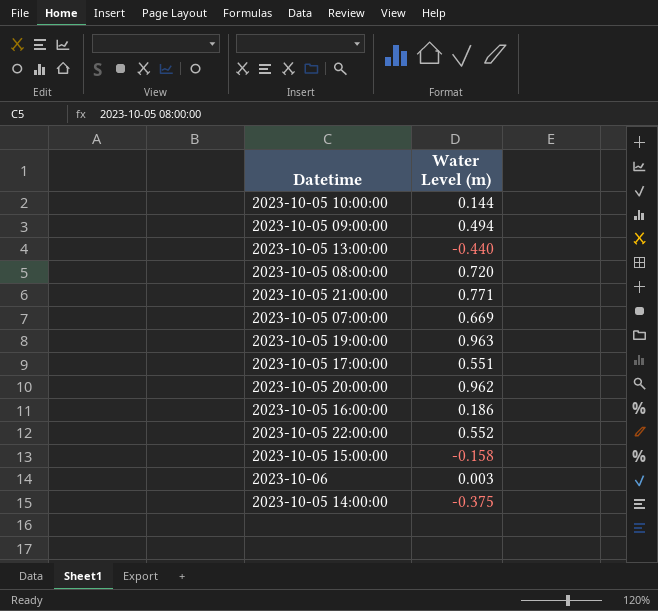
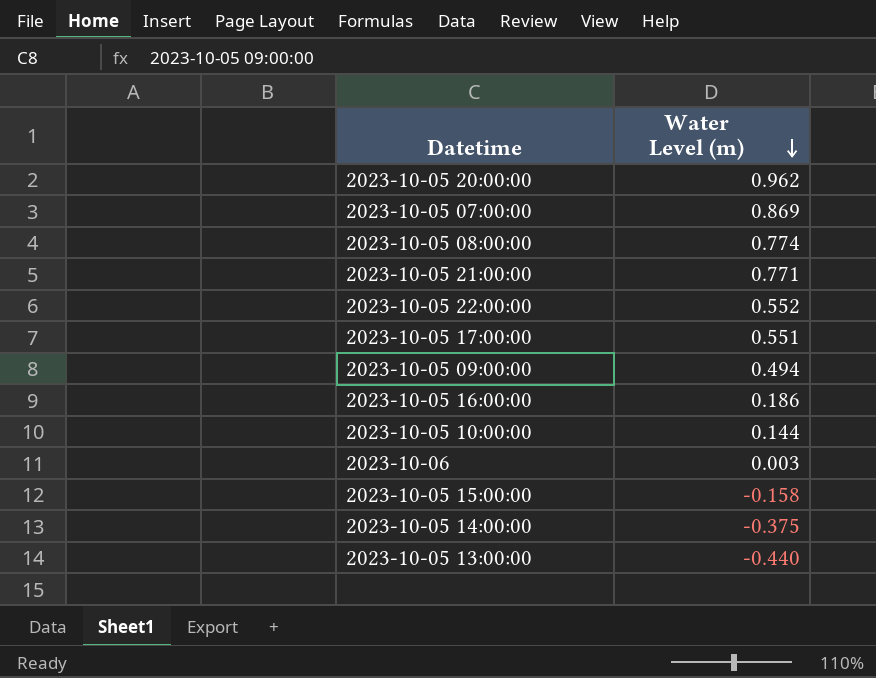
row order: none -> Water Level (m) descending
row 2023-10-05 19:00:00: 0.963 -> none
2023-10-05 07:00:00 | Water Level (m): 0.669 -> 0.869
2023-10-05 08:00:00 | Water Level (m): 0.720 -> 0.774

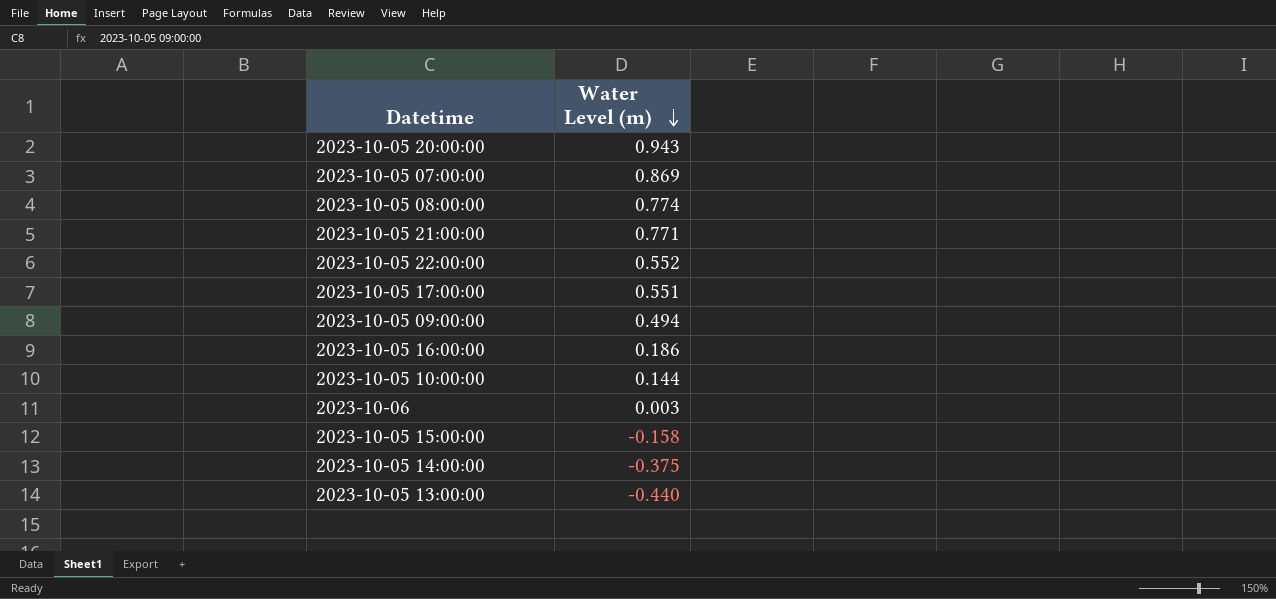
2023-10-05 20:00:00 | Water Level (m): 0.962 -> 0.943

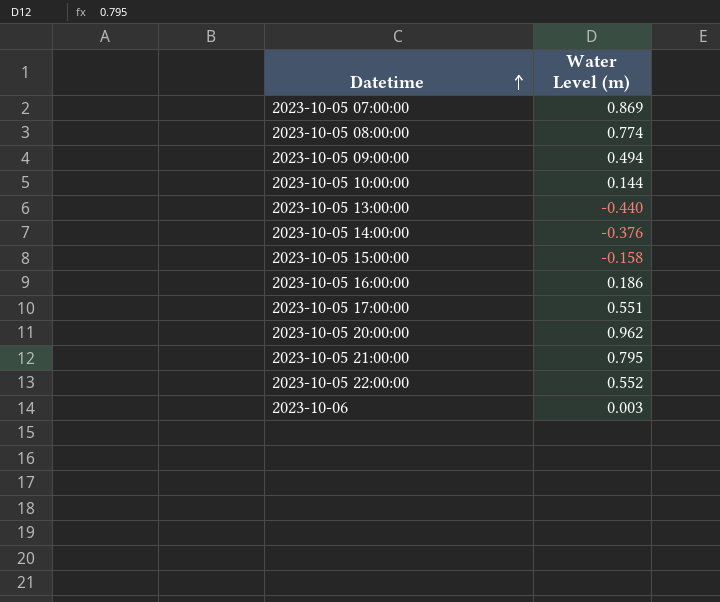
row order: Water Level (m) descending -> Datetime ascending
2023-10-05 14:00:00 | Water Level (m): -0.375 -> -0.376
2023-10-05 20:00:00 | Water Level (m): 0.943 -> 0.962
2023-10-05 21:00:00 | Water Level (m): 0.771 -> 0.795

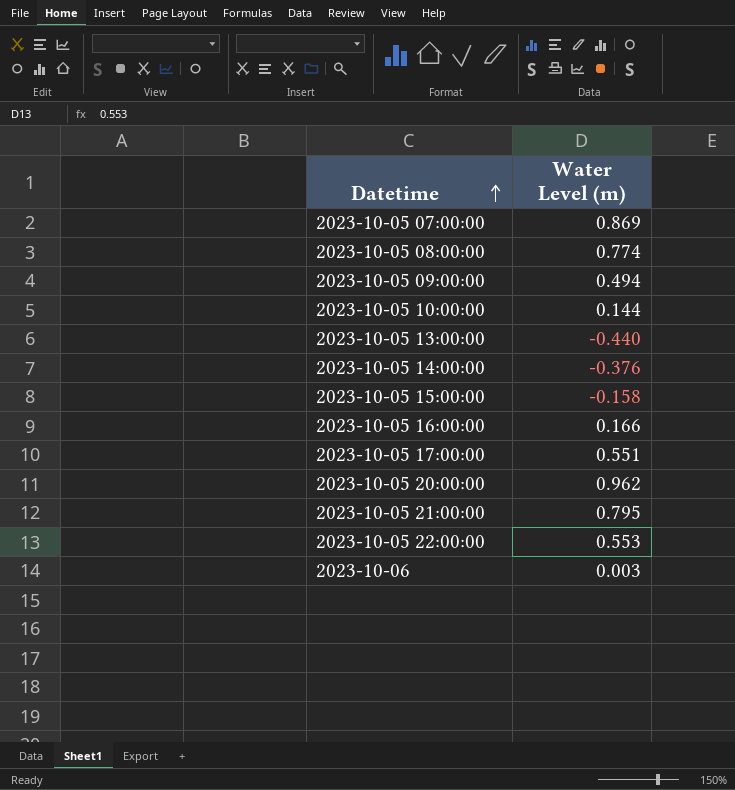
2023-10-05 16:00:00 | Water Level (m): 0.186 -> 0.166
2023-10-05 22:00:00 | Water Level (m): 0.552 -> 0.553

